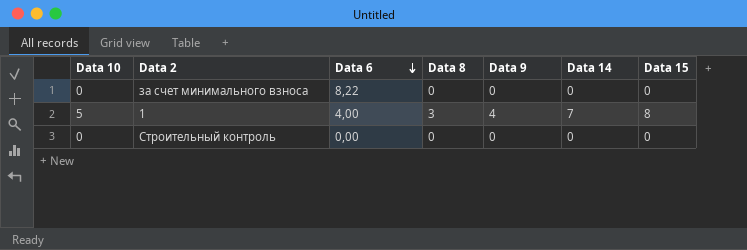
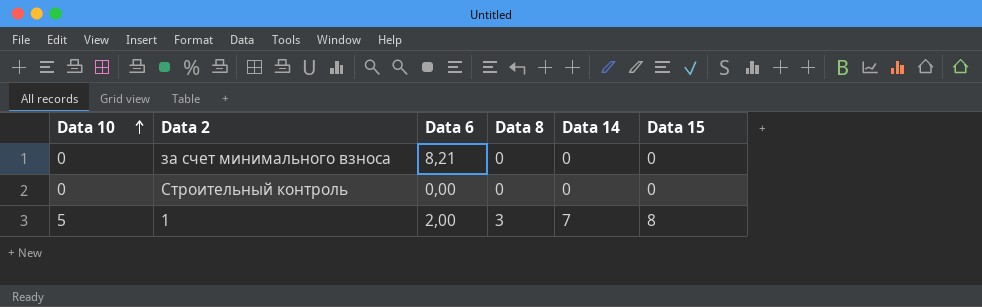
row order: Data 6 descending -> Data 10 ascending
column Data 9 | position: 5 -> none
за счет минимального взноса | Data 6: 8,22 -> 8,21
1 | Data 6: 4,00 -> 2,00

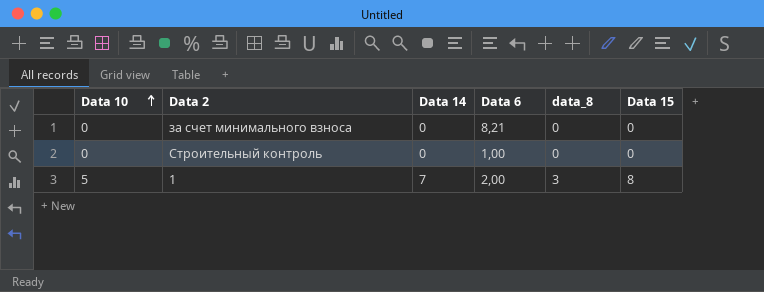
column Data 14 | position: 5 -> 3
column name: Data 8 -> data_8
Строительный контроль | Data 6: 0,00 -> 1,00

